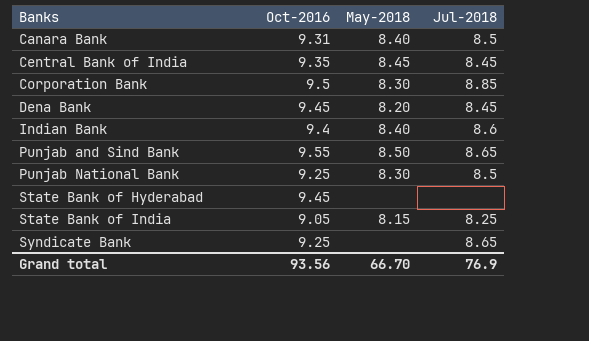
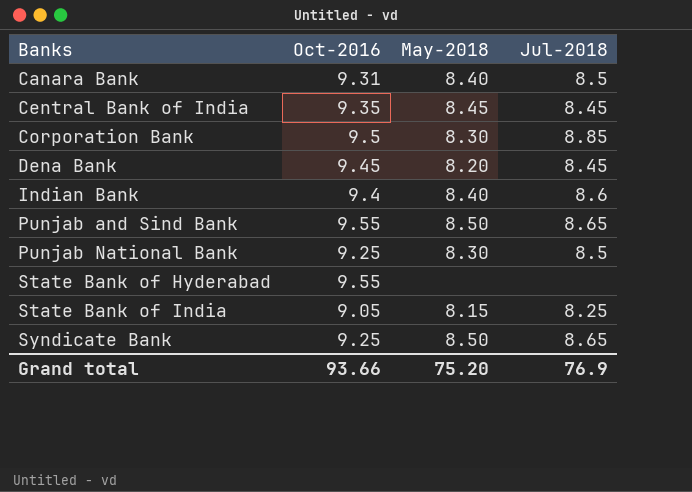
State Bank of Hyderabad | Oct-2016: 9.45 -> 9.55
Syndicate Bank | May-2018: none -> 8.50
Grand total | Oct-2016: 93.56 -> 93.66
Grand total | May-2018: 66.70 -> 75.20

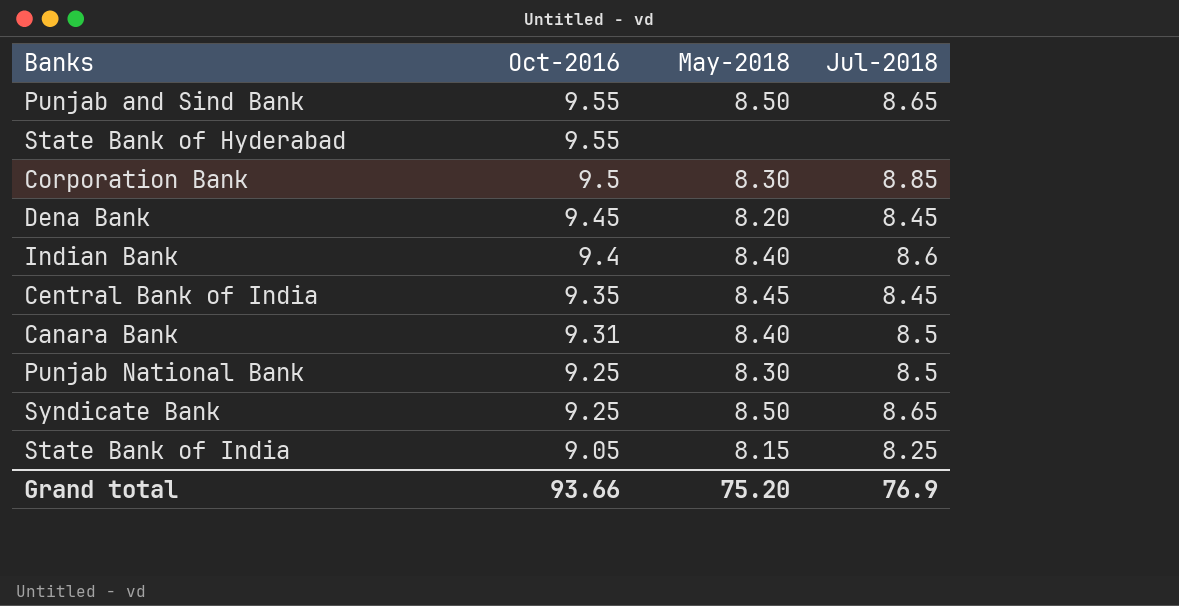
row order: Banks ascending -> Oct-2016 descending

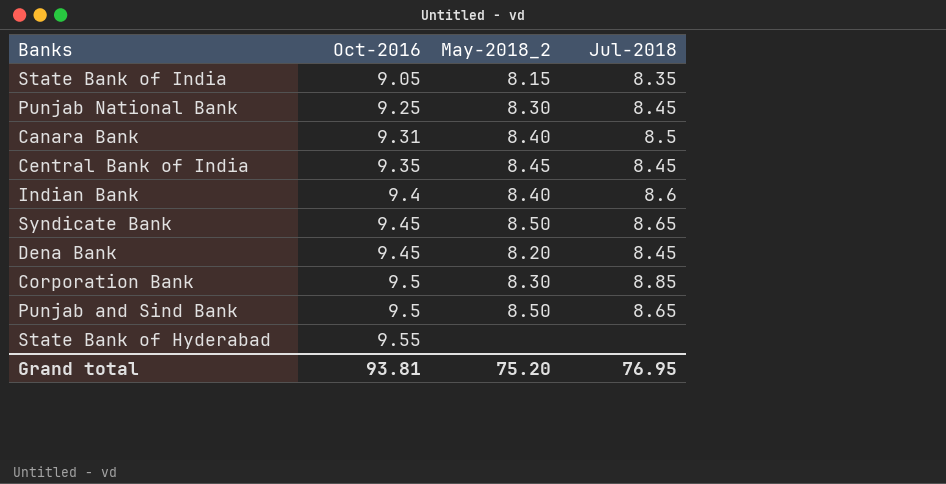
row order: Oct-2016 descending -> Oct-2016 ascending
column name: May-2018 -> May-2018_2
State Bank of India | Jul-2018: 8.25 -> 8.35
Punjab National Bank | Jul-2018: 8.5 -> 8.45
Syndicate Bank | Oct-2016: 9.25 -> 9.45
Punjab and Sind Bank | Oct-2016: 9.55 -> 9.5
Grand total | Oct-2016: 93.66 -> 93.81
Grand total | Jul-2018: 76.9 -> 76.95

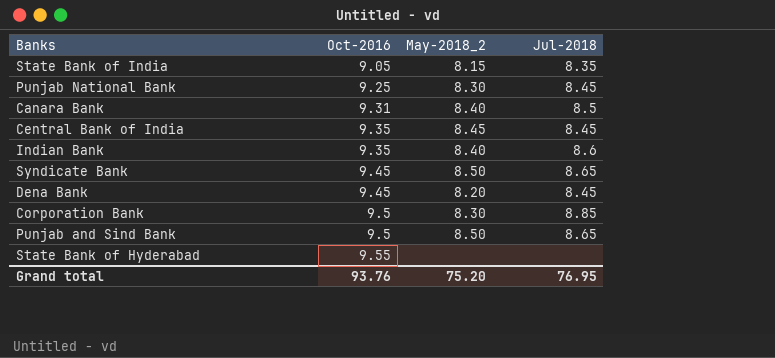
Indian Bank | Oct-2016: 9.4 -> 9.35
Grand total | Oct-2016: 93.81 -> 93.76

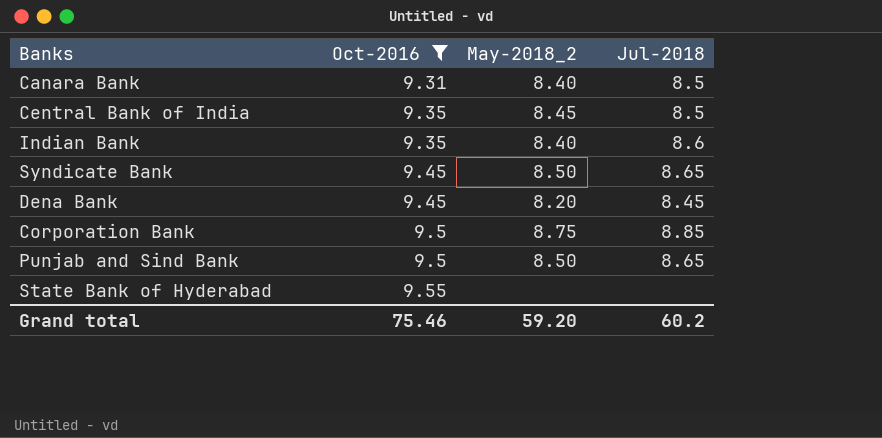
filter: none -> Oct-2016 >= 9.31
Central Bank of India | Jul-2018: 8.45 -> 8.5
Corporation Bank | May-2018_2: 8.30 -> 8.75
Grand total | Oct-2016: 93.76 -> 75.46
Grand total | May-2018_2: 75.20 -> 59.20
Grand total | Jul-2018: 76.95 -> 60.2

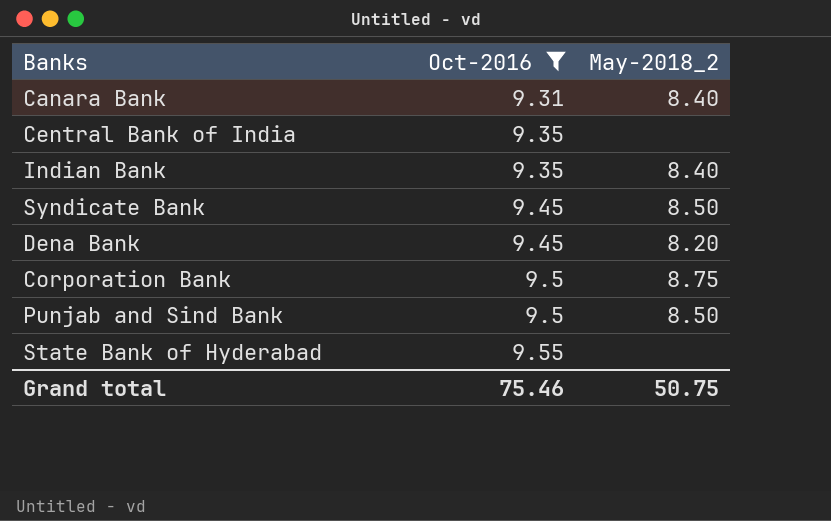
column Jul-2018 | position: 4 -> none
Central Bank of India | May-2018_2: 8.45 -> none
Grand total | May-2018_2: 59.20 -> 50.75

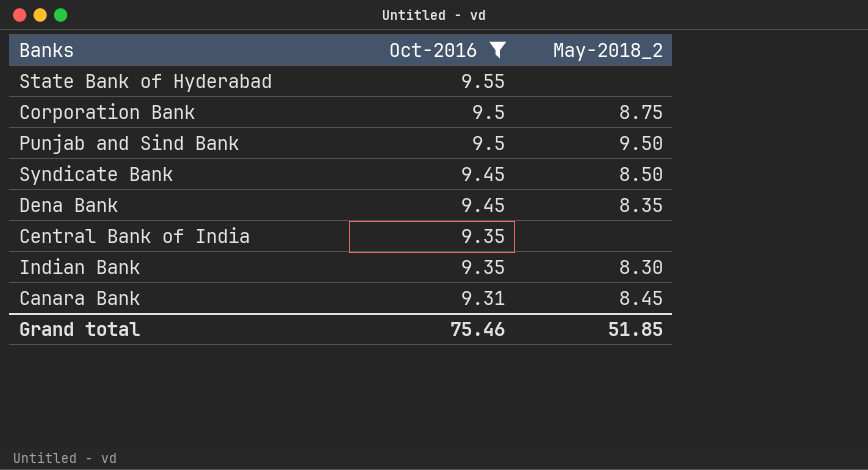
row order: Oct-2016 ascending -> Oct-2016 descending
Punjab and Sind Bank | May-2018_2: 8.50 -> 9.50
Dena Bank | May-2018_2: 8.20 -> 8.35
Indian Bank | May-2018_2: 8.40 -> 8.30
Canara Bank | May-2018_2: 8.40 -> 8.45
Grand total | May-2018_2: 50.75 -> 51.85

